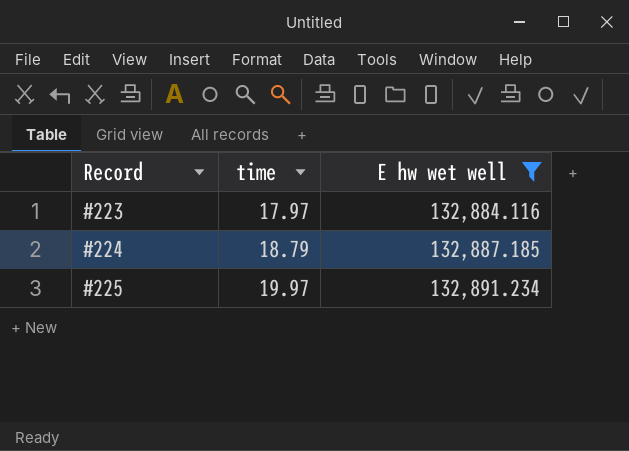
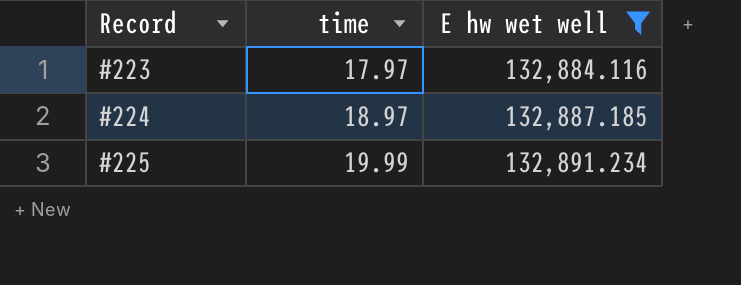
#224 | time: 18.79 -> 18.97
#225 | time: 19.97 -> 19.99

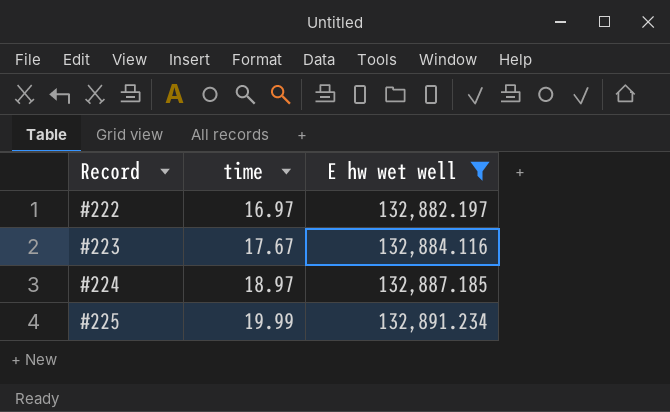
row #222: none -> 16.97 | 132,882.197
#223 | time: 17.97 -> 17.67

